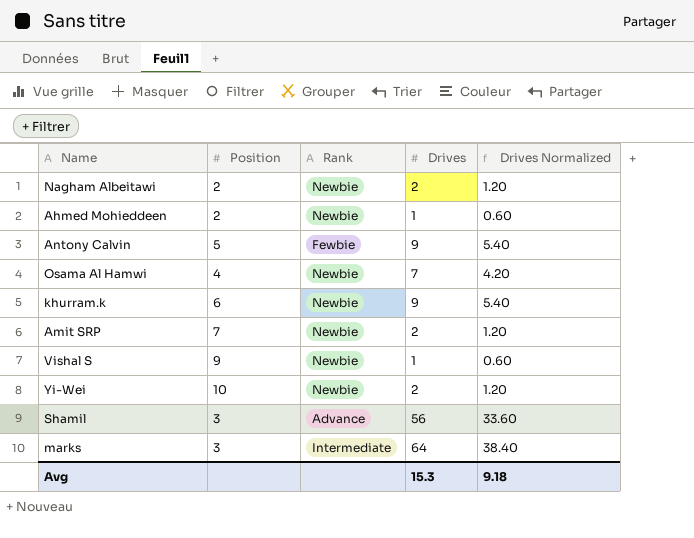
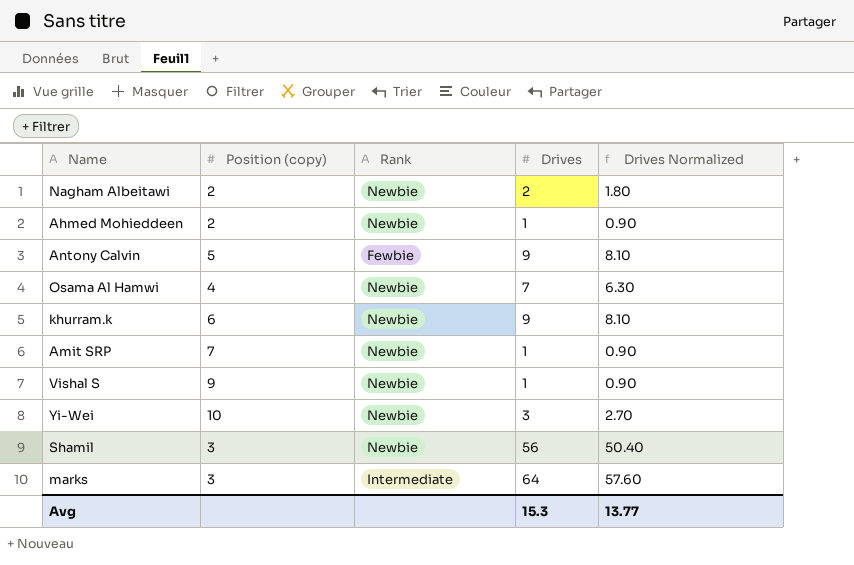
column name: Position -> Position (copy)
column Drives Normalized | formula: [Drives] * 0.6 -> [Drives] * 0.9
Amit SRP | Drives: 2 -> 1
Yi-Wei | Drives: 2 -> 3
Shamil | Rank: Advance -> Newbie
Avg | Drives Normalized: 9.18 -> 13.77

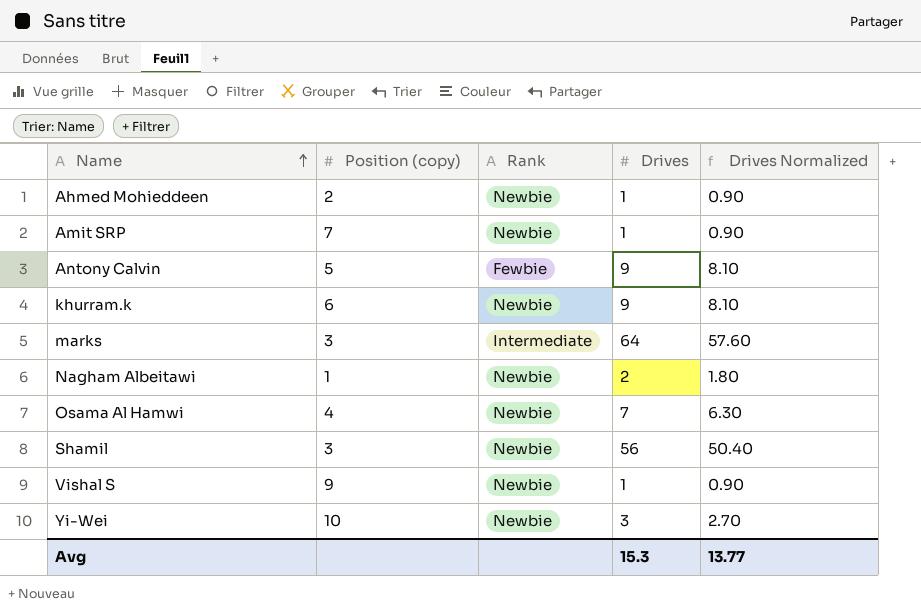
row order: none -> Name ascending
Nagham Albeitawi | Position (copy): 2 -> 1

